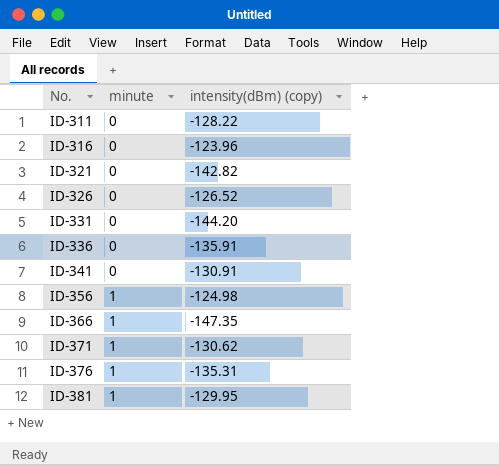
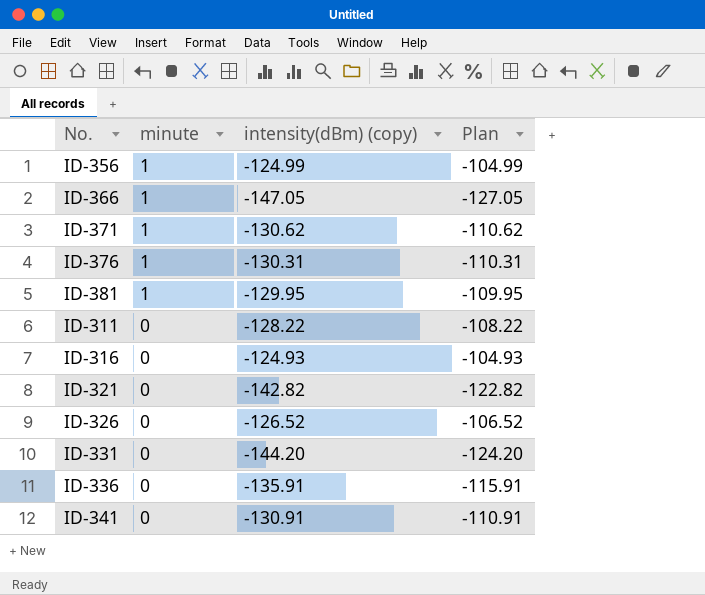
row order: No. ascending -> minute descending
column Plan | formula: none -> [intensity(dBm) (copy)] + 20
ID-356 | intensity(dBm) (copy): -124.98 -> -124.99
ID-366 | intensity(dBm) (copy): -147.35 -> -147.05
ID-376 | intensity(dBm) (copy): -135.31 -> -130.31
ID-316 | intensity(dBm) (copy): -123.96 -> -124.93

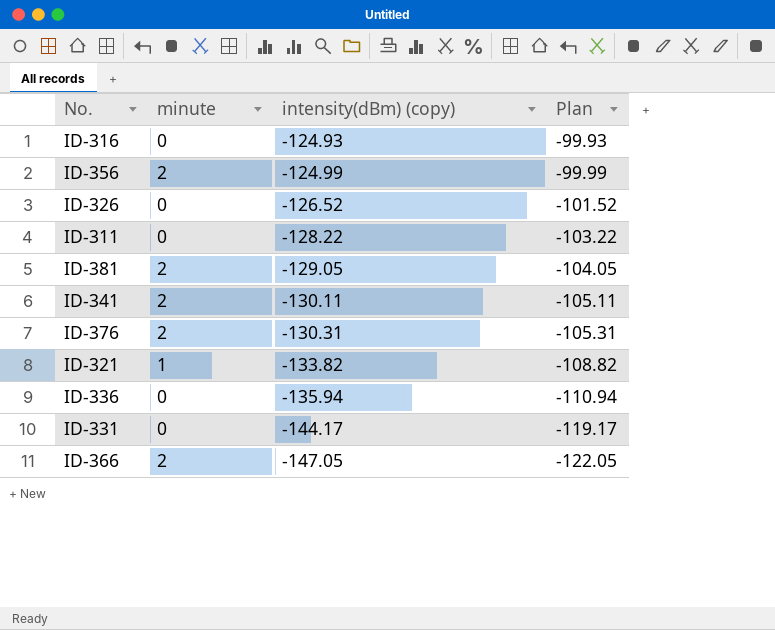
row order: minute descending -> intensity(dBm) (copy) descending
column Plan | formula: [intensity(dBm) (copy)] + 20 -> [intensity(dBm) (copy)] + 25
row ID-371: 1 | -130.62 | -110.62 -> none
ID-356 | minute: 1 -> 2
ID-381 | minute: 1 -> 2
ID-381 | intensity(dBm) (copy): -129.95 -> -129.05
ID-341 | minute: 0 -> 2
ID-341 | intensity(dBm) (copy): -130.91 -> -130.11
ID-376 | minute: 1 -> 2
ID-321 | minute: 0 -> 1
ID-321 | intensity(dBm) (copy): -142.82 -> -133.82
ID-336 | intensity(dBm) (copy): -135.91 -> -135.94
ID-331 | intensity(dBm) (copy): -144.20 -> -144.17
ID-366 | minute: 1 -> 2

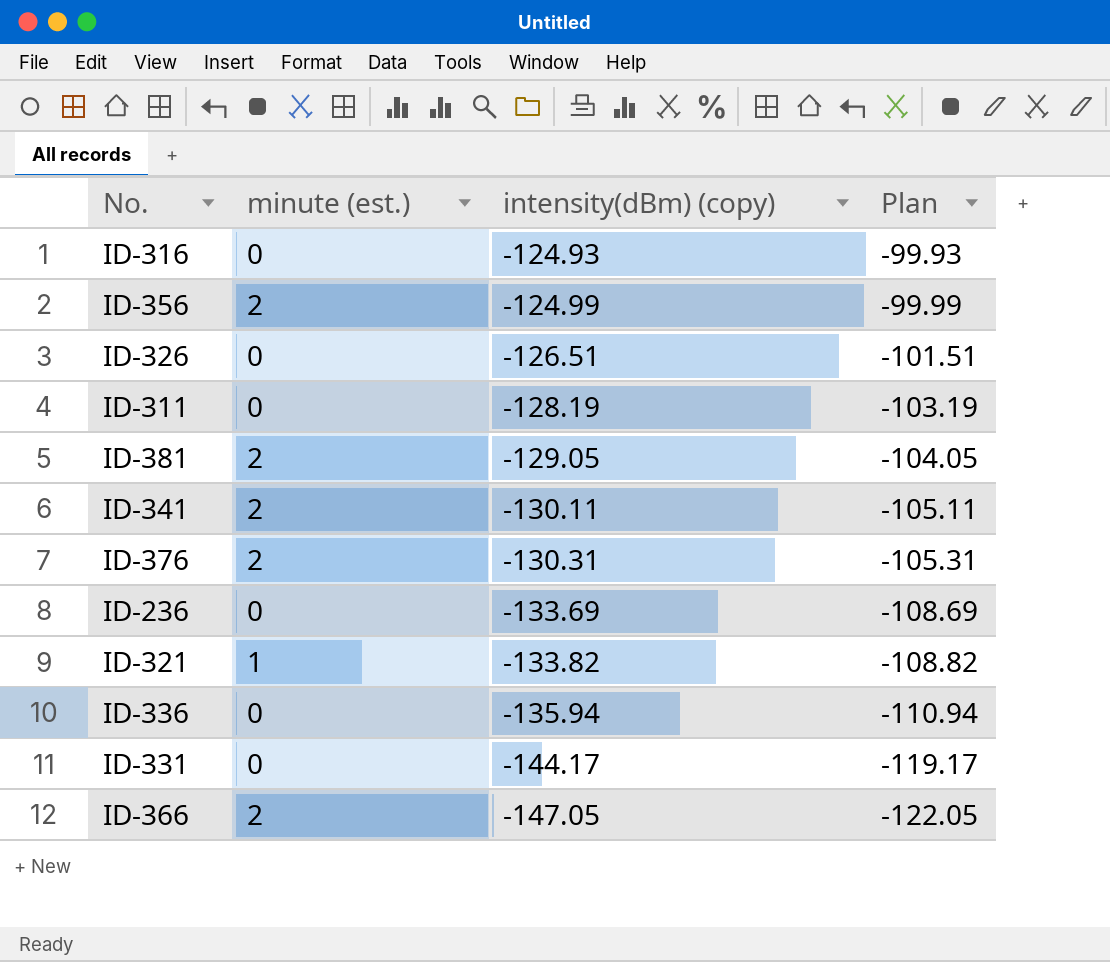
column name: minute -> minute (est.)
ID-326 | intensity(dBm) (copy): -126.52 -> -126.51
ID-326 | Plan: -101.52 -> -101.51
ID-311 | intensity(dBm) (copy): -128.22 -> -128.19
ID-311 | Plan: -103.22 -> -103.19
row ID-236: none -> 0 | -133.69 | -108.69

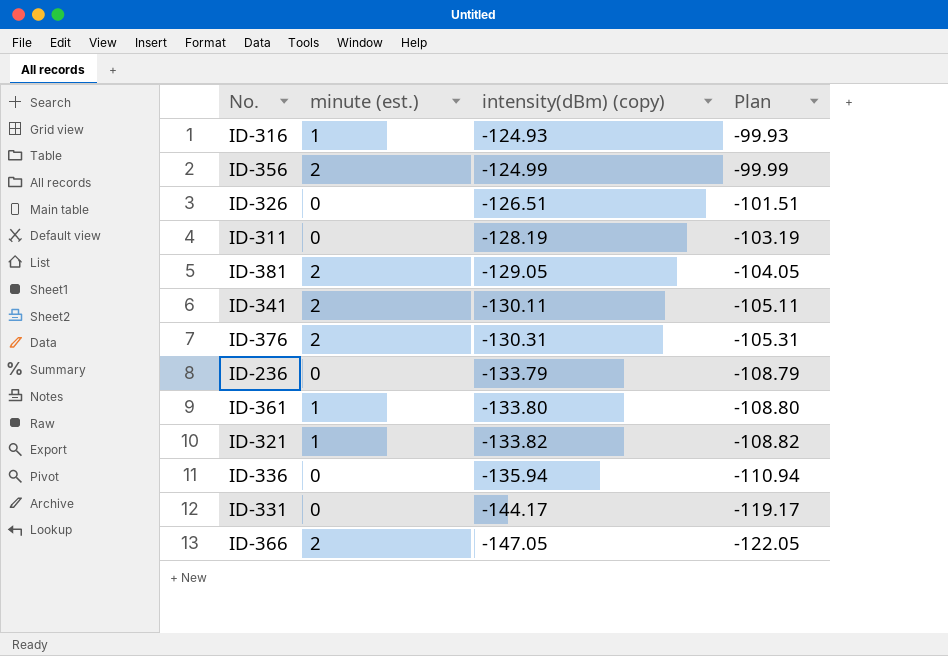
ID-316 | minute (est.): 0 -> 1
ID-236 | intensity(dBm) (copy): -133.69 -> -133.79
ID-236 | Plan: -108.69 -> -108.79
row ID-361: none -> 1 | -133.80 | -108.80

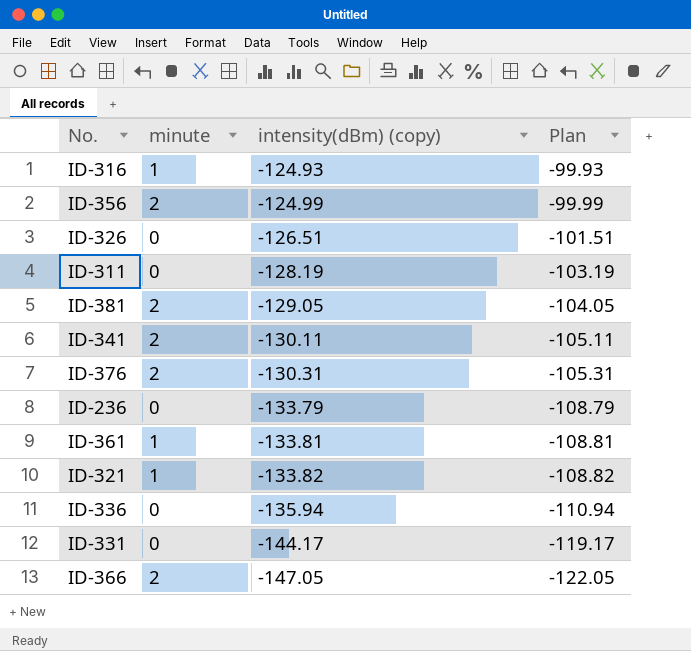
column name: minute (est.) -> minute
ID-361 | intensity(dBm) (copy): -133.80 -> -133.81
ID-361 | Plan: -108.80 -> -108.81

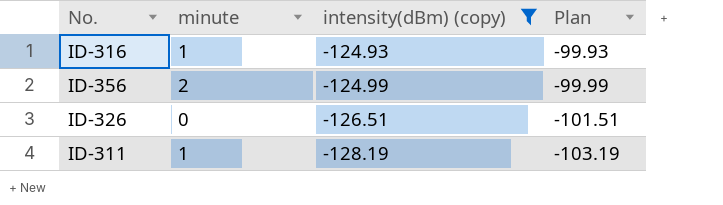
filter: none -> intensity(dBm) (copy) >= -128.19
ID-311 | minute: 0 -> 1

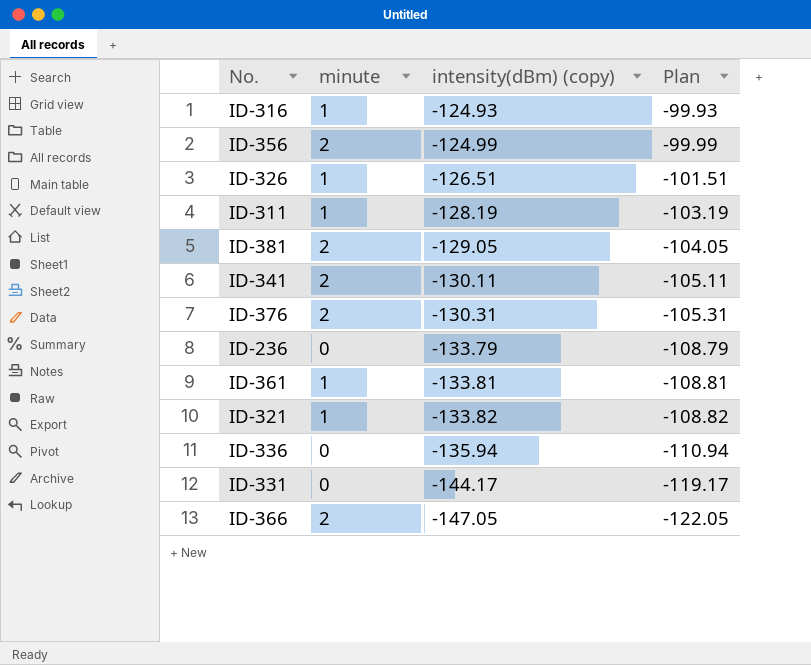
filter: intensity(dBm) (copy) >= -128.19 -> none
ID-326 | minute: 0 -> 1

